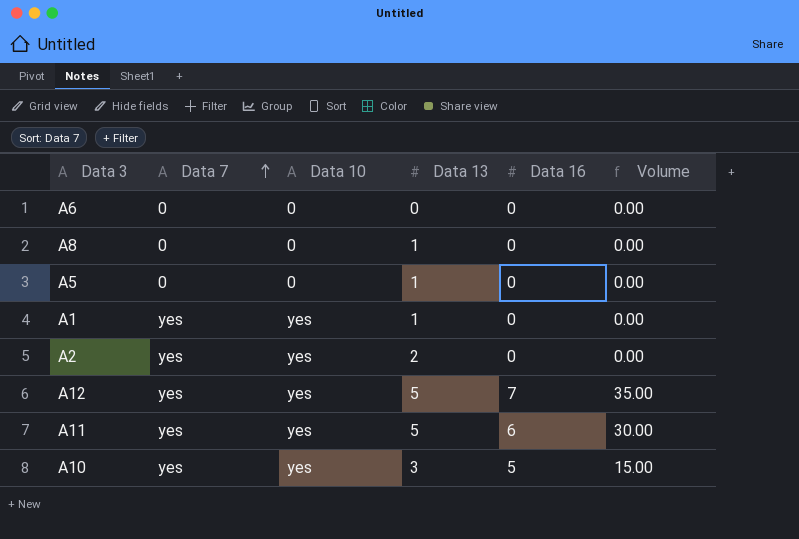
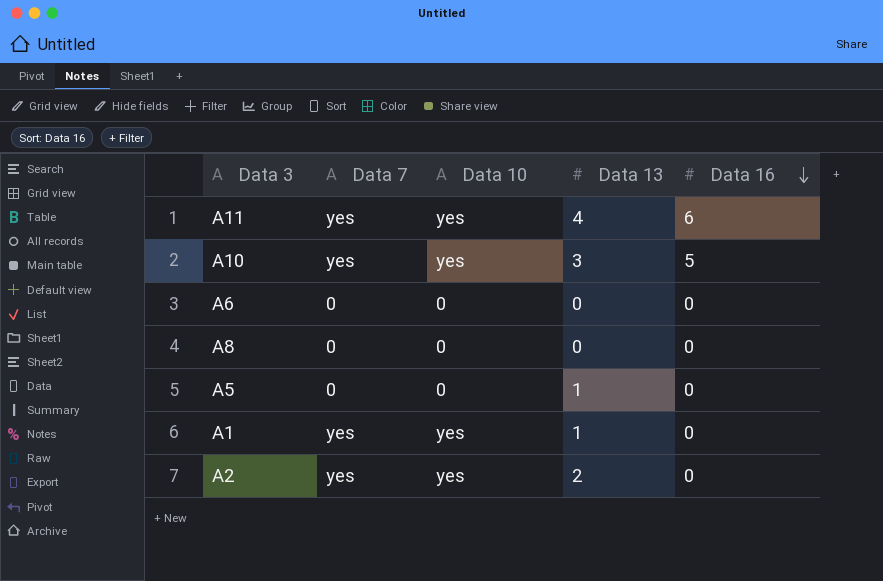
row order: Data 7 ascending -> Data 16 descending
column Volume | formula: [Data 13] * [Data 16] -> none
row A12: yes | yes | 5 | 7 | 35.00 -> none
A11 | Data 13: 5 -> 4
A8 | Data 13: 1 -> 0

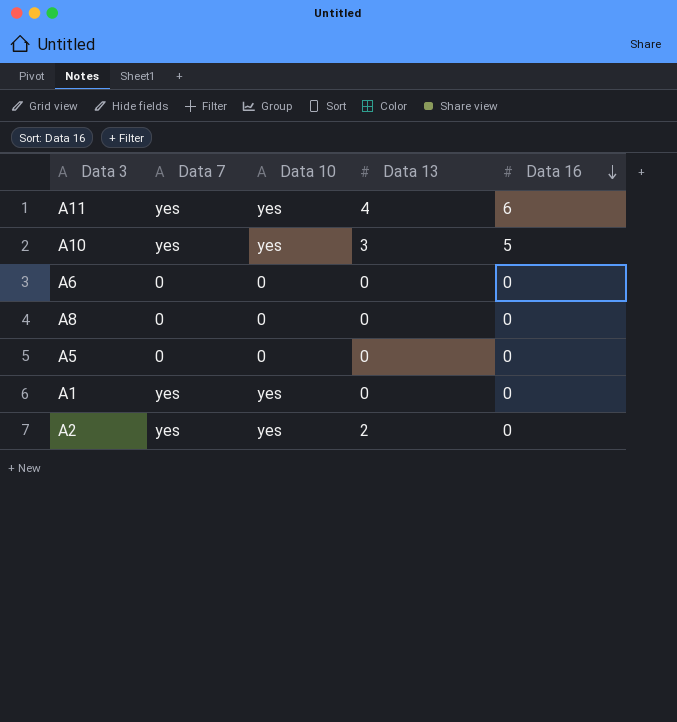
A5 | Data 13: 1 -> 0
A1 | Data 13: 1 -> 0

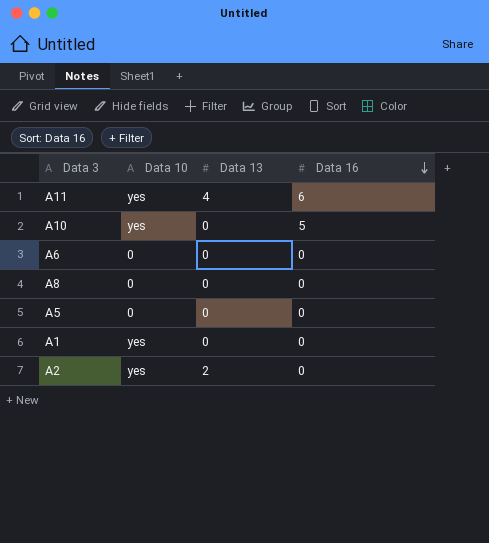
column Data 7 | position: 2 -> none
A10 | Data 13: 3 -> 0

